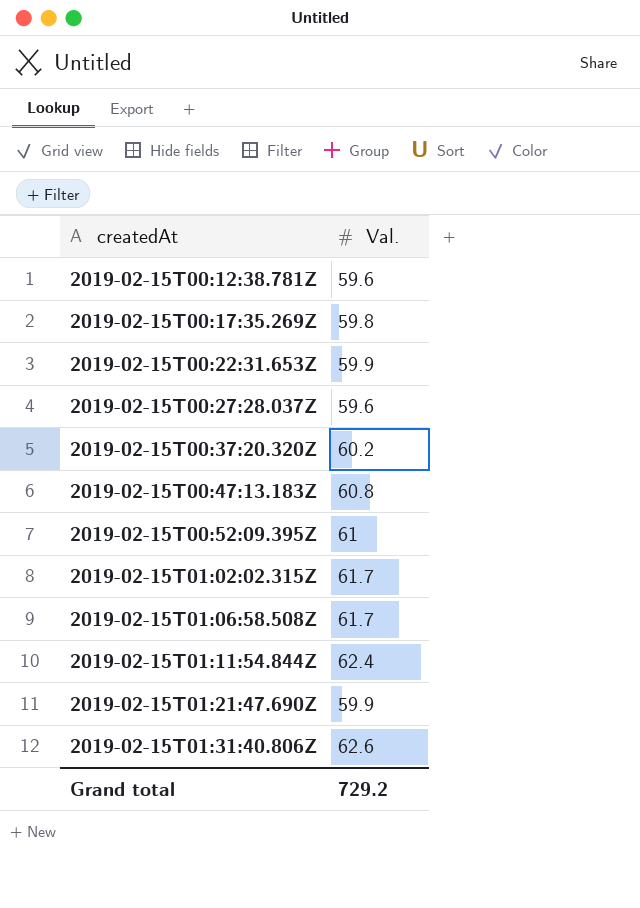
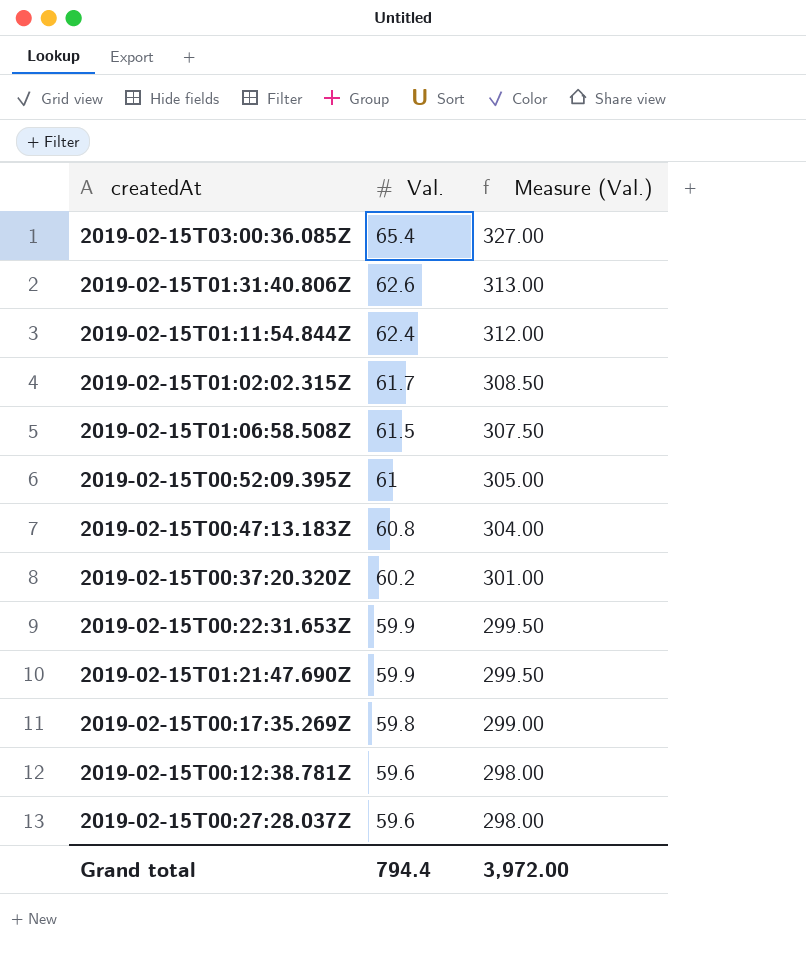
row order: createdAt ascending -> Val. descending
column Measure (Val.) | formula: none -> [Val.] * 5
row 2019-02-15T03:00:36.085Z: none -> 65.4 | 327.00
2019-02-15T01:06:58.508Z | Val.: 61.7 -> 61.5
Grand total | Val.: 729.2 -> 794.4

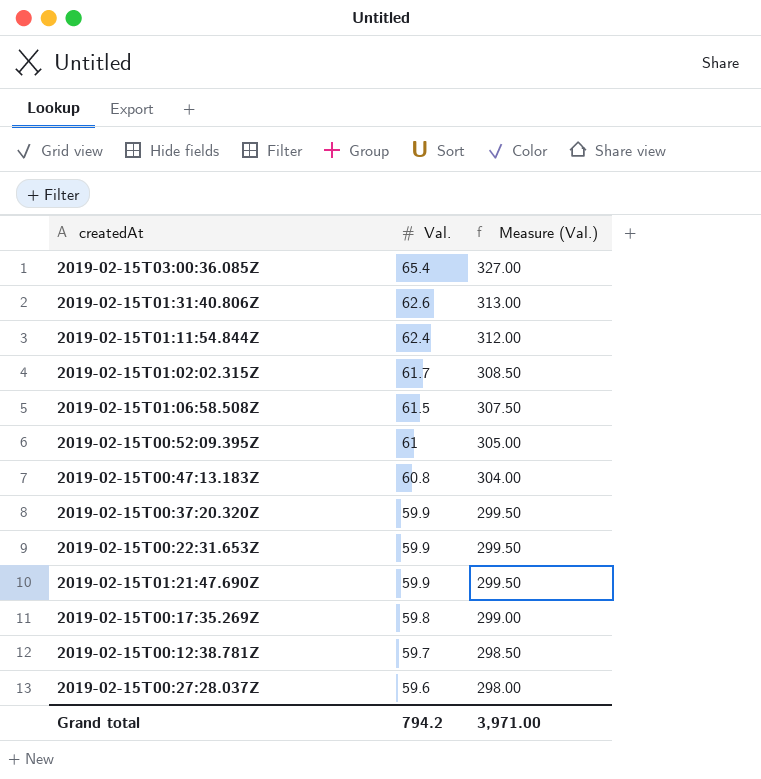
2019-02-15T00:37:20.320Z | Val.: 60.2 -> 59.9
2019-02-15T00:37:20.320Z | Measure (Val.): 301.00 -> 299.50
2019-02-15T00:12:38.781Z | Val.: 59.6 -> 59.7
2019-02-15T00:12:38.781Z | Measure (Val.): 298.00 -> 298.50
Grand total | Val.: 794.4 -> 794.2
Grand total | Measure (Val.): 3,972.00 -> 3,971.00

